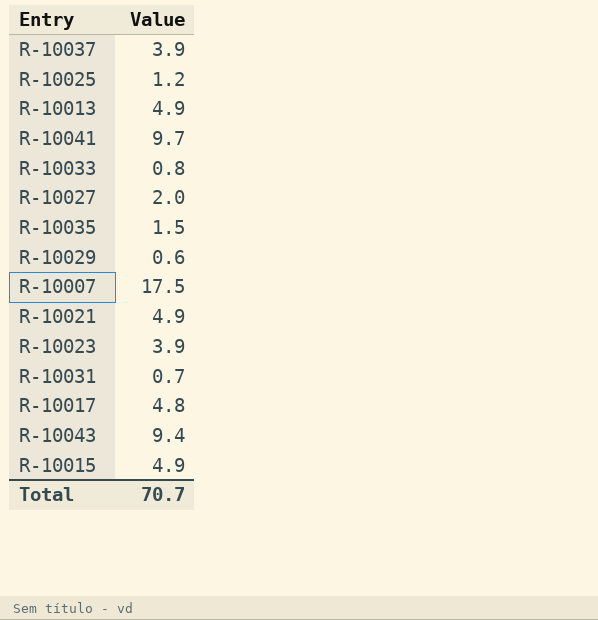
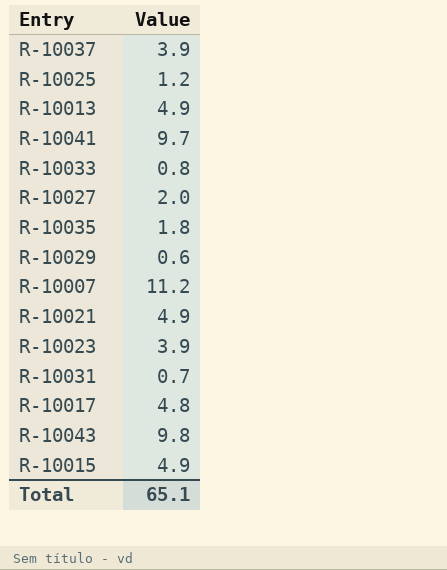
R-10035 | Value: 1.5 -> 1.8
R-10007 | Value: 17.5 -> 11.2
R-10043 | Value: 9.4 -> 9.8
Total | Value: 70.7 -> 65.1

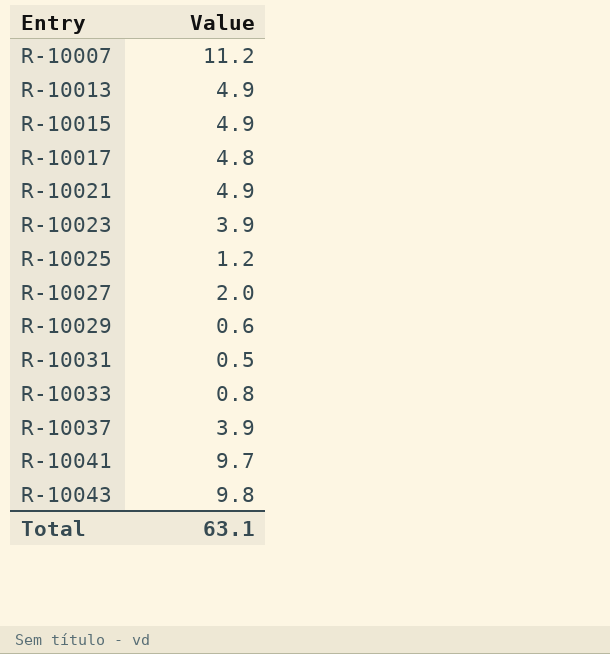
row order: none -> Entry ascending
row R-10035: 1.8 -> none
R-10031 | Value: 0.7 -> 0.5
Total | Value: 65.1 -> 63.1

